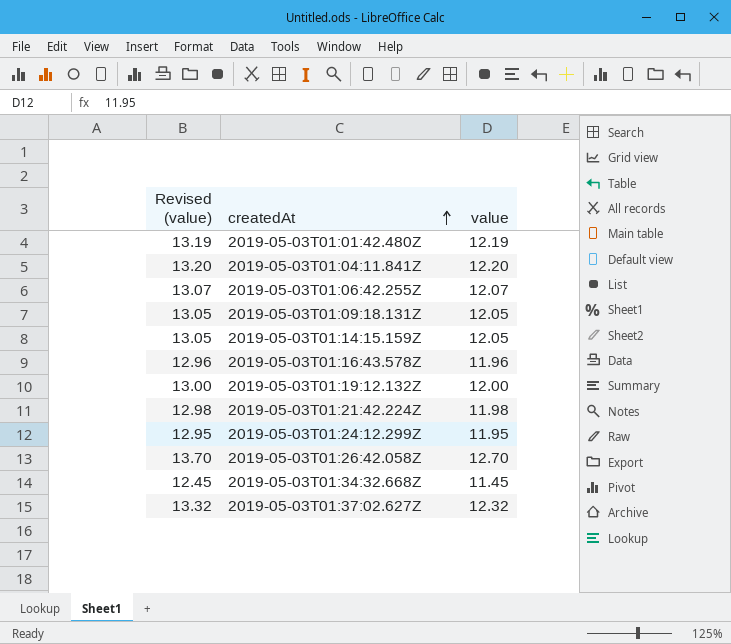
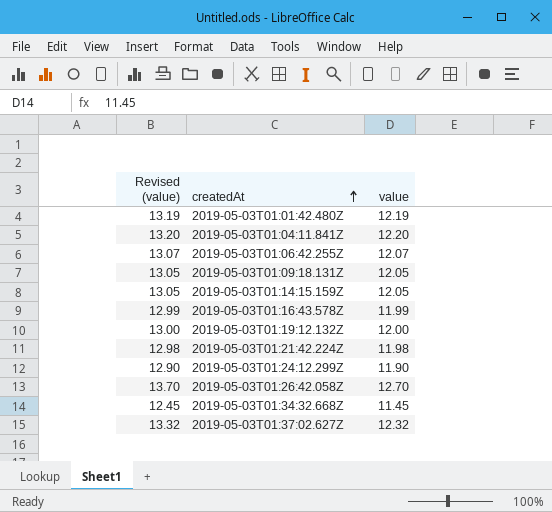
2019-05-03T01:16:43.578Z | Revised (value): 12.96 -> 12.99
2019-05-03T01:16:43.578Z | value: 11.96 -> 11.99
2019-05-03T01:24:12.299Z | Revised (value): 12.95 -> 12.90
2019-05-03T01:24:12.299Z | value: 11.95 -> 11.90

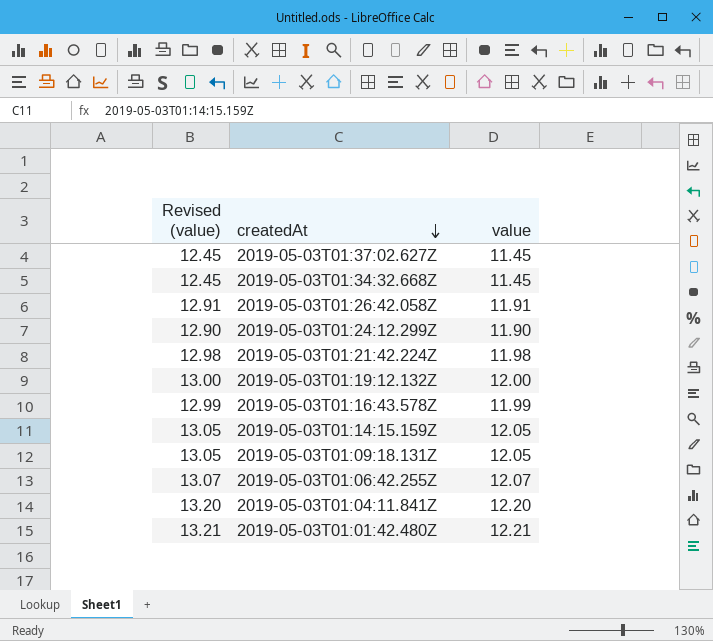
row order: createdAt ascending -> createdAt descending
2019-05-03T01:37:02.627Z | Revised (value): 13.32 -> 12.45
2019-05-03T01:37:02.627Z | value: 12.32 -> 11.45
2019-05-03T01:26:42.058Z | Revised (value): 13.70 -> 12.91
2019-05-03T01:26:42.058Z | value: 12.70 -> 11.91
2019-05-03T01:01:42.480Z | Revised (value): 13.19 -> 13.21
2019-05-03T01:01:42.480Z | value: 12.19 -> 12.21

